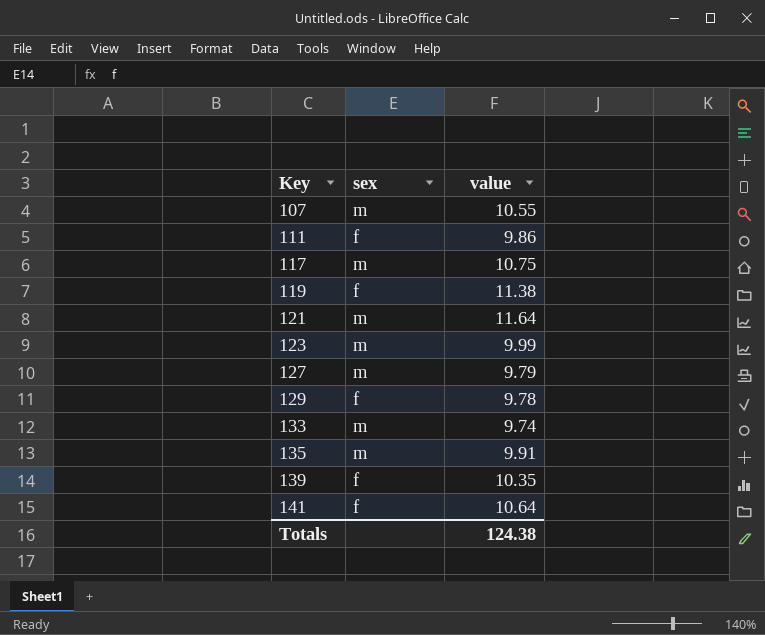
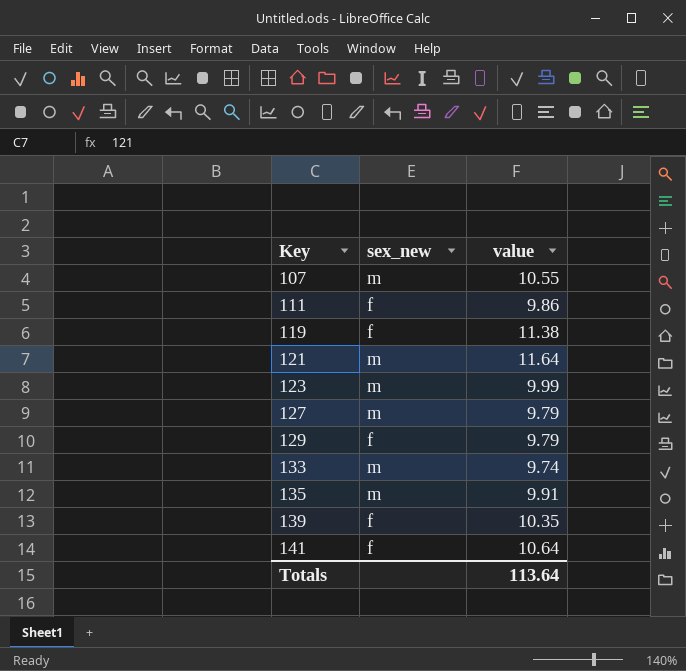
column name: sex -> sex_new
row 117: m | 10.75 -> none
129 | value: 9.78 -> 9.79
Totals | value: 124.38 -> 113.64

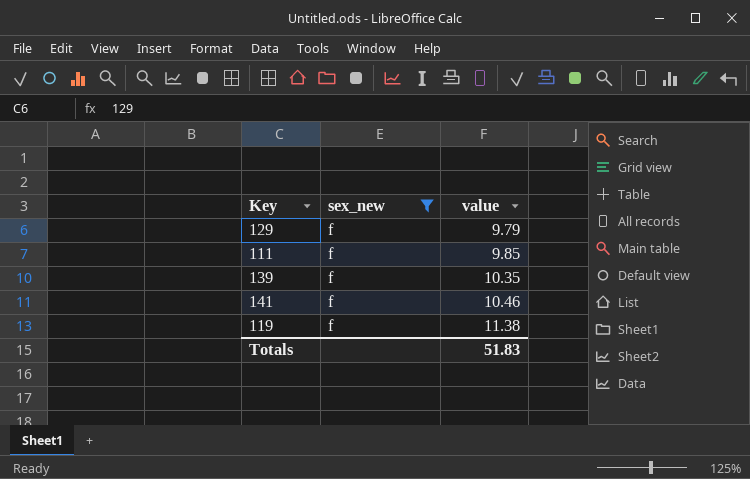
filter: none -> sex_new = f
row order: Key ascending -> value ascending
111 | value: 9.86 -> 9.85
141 | value: 10.64 -> 10.46
Totals | value: 113.64 -> 51.83

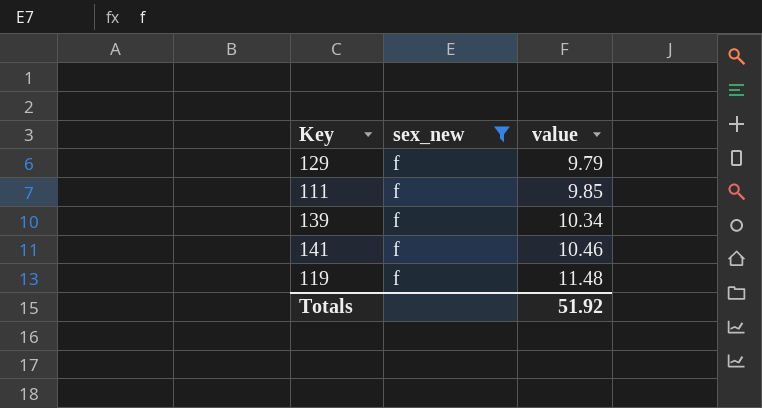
139 | value: 10.35 -> 10.34
119 | value: 11.38 -> 11.48
Totals | value: 51.83 -> 51.92

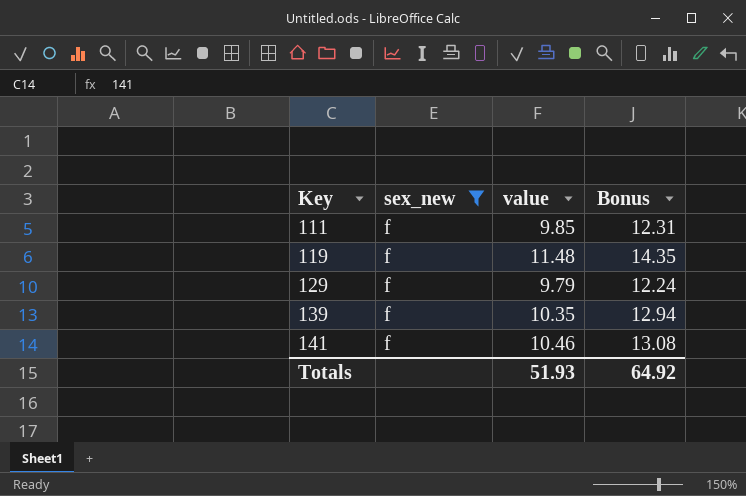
row order: value ascending -> Key ascending
column Bonus | formula: none -> [value] * 1.25
139 | value: 10.34 -> 10.35
Totals | value: 51.92 -> 51.93

